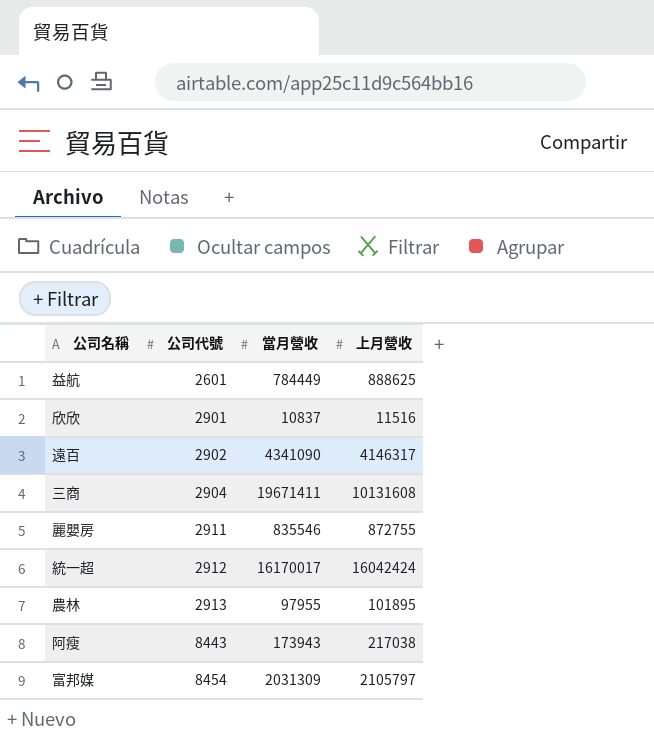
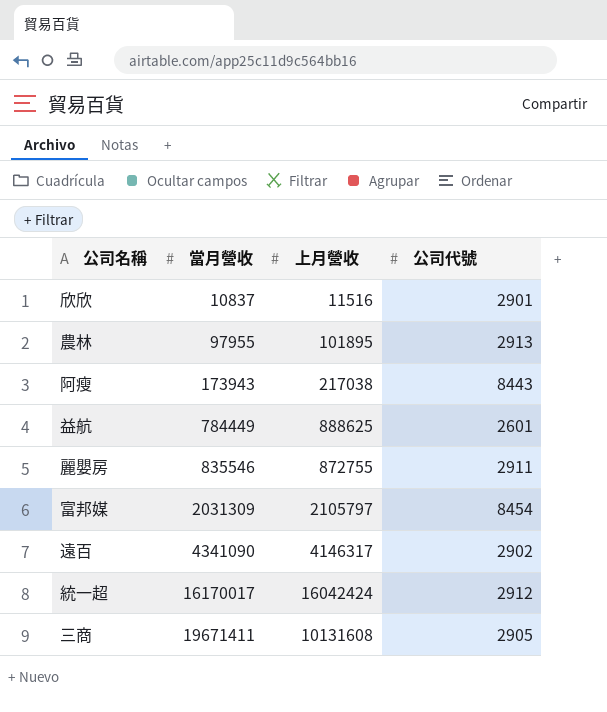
row order: 公司代號 ascending -> 當月營收 ascending
column 公司代號 | position: 2 -> 4
三商 | 公司代號: 2904 -> 2905

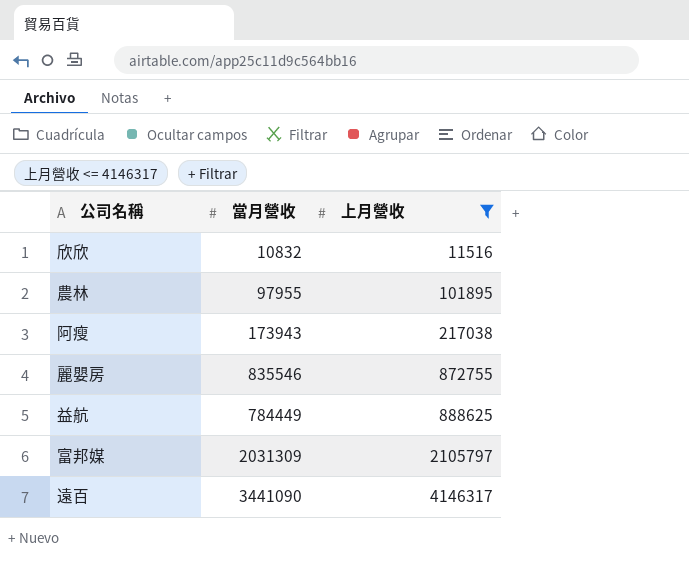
filter: none -> 上月營收 <= 4146317
row order: 當月營收 ascending -> 上月營收 ascending
column 公司代號 | position: 4 -> none
欣欣 | 當月營收: 10837 -> 10832
遠百 | 當月營收: 4341090 -> 3441090

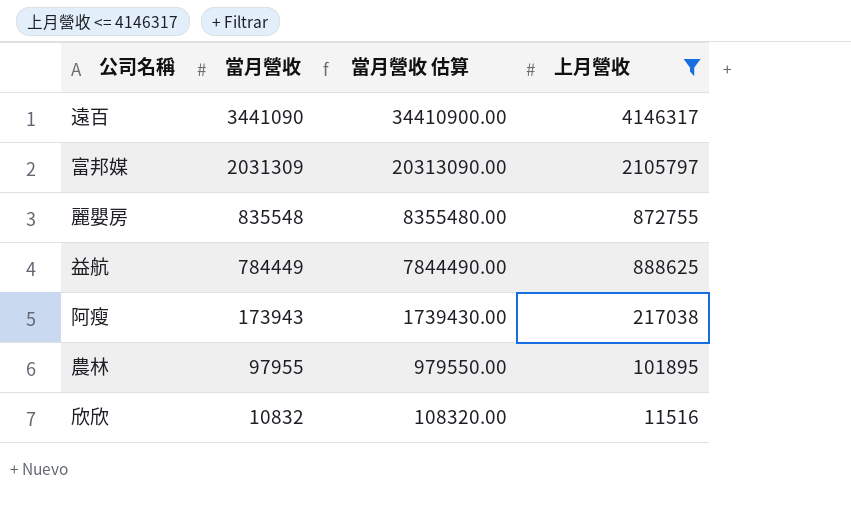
row order: 上月營收 ascending -> 當月營收 descending
column 當月營收 估算 | formula: none -> [當月營收] * 10
麗嬰房 | 當月營收: 835546 -> 835548

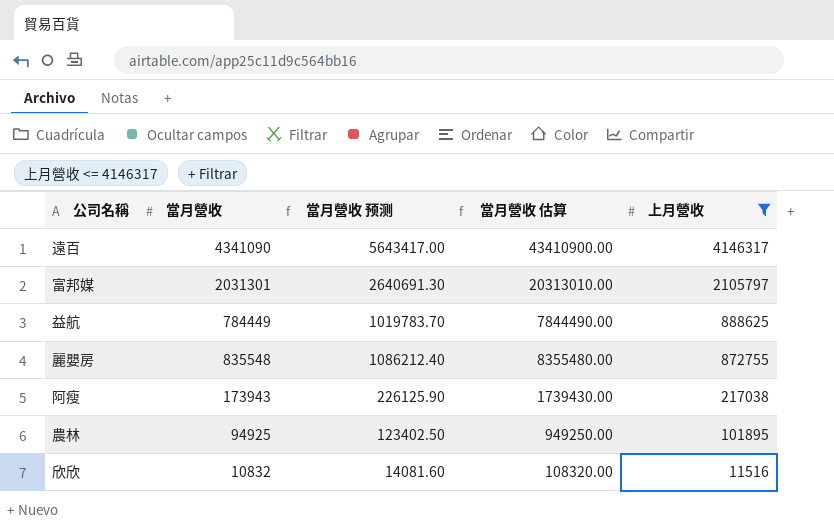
row order: 當月營收 descending -> 上月營收 descending
column 當月營收 预测 | formula: none -> [當月營收] * 1.3
遠百 | 當月營收: 3441090 -> 4341090
遠百 | 當月營收 估算: 34410900.00 -> 43410900.00
富邦媒 | 當月營收: 2031309 -> 2031301
富邦媒 | 當月營收 估算: 20313090.00 -> 20313010.00
農林 | 當月營收: 97955 -> 94925
農林 | 當月營收 估算: 979550.00 -> 949250.00

